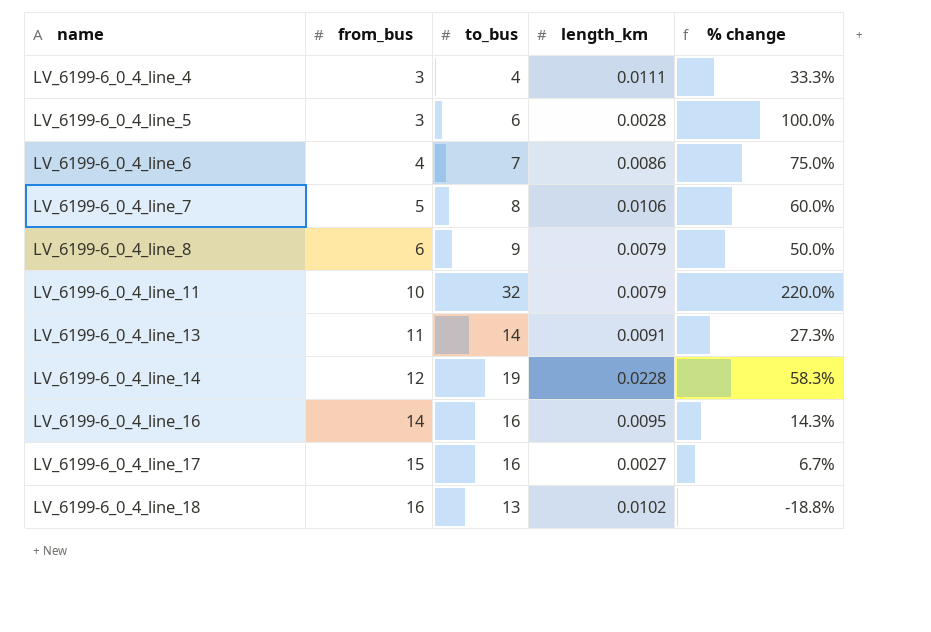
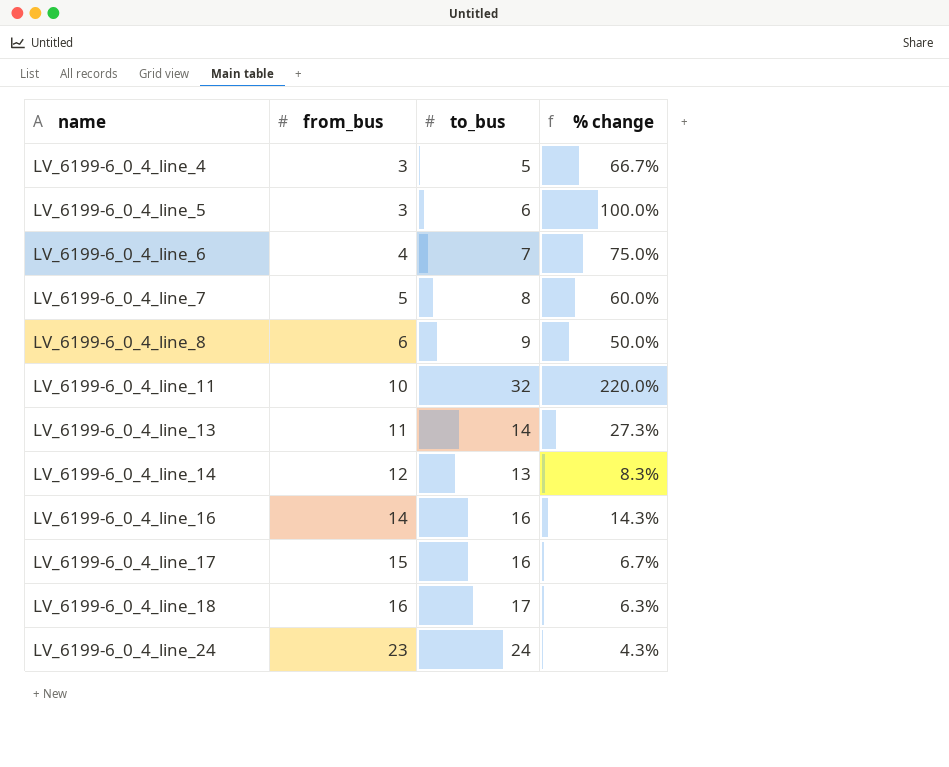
column length_km | position: 4 -> none
LV_6199-6_0_4_line_4 | to_bus: 4 -> 5
LV_6199-6_0_4_line_4 | % change: 33.3% -> 66.7%
LV_6199-6_0_4_line_14 | to_bus: 19 -> 13
LV_6199-6_0_4_line_14 | % change: 58.3% -> 8.3%
LV_6199-6_0_4_line_18 | to_bus: 13 -> 17
LV_6199-6_0_4_line_18 | % change: -18.8% -> 6.3%
row LV_6199-6_0_4_line_24: none -> 23 | 24 | 4.3%

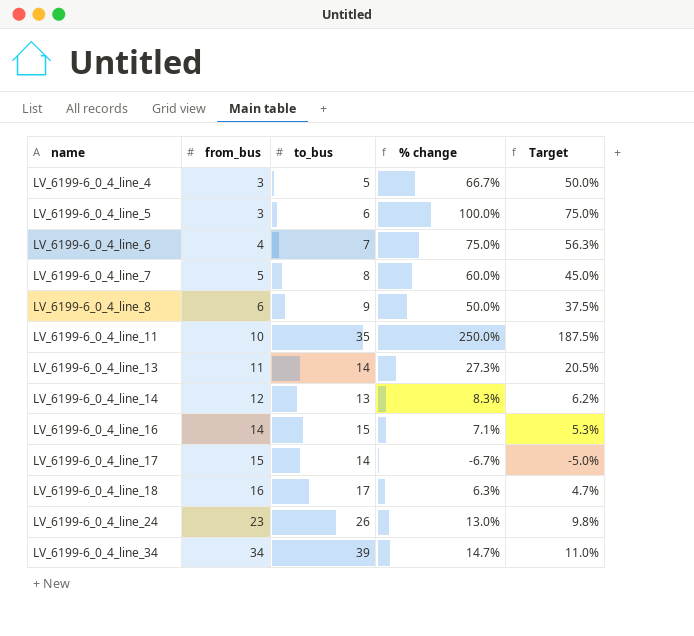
column Target | formula: none -> [% change] * 0.75
LV_6199-6_0_4_line_11 | to_bus: 32 -> 35
LV_6199-6_0_4_line_11 | % change: 220.0% -> 250.0%
LV_6199-6_0_4_line_16 | to_bus: 16 -> 15
LV_6199-6_0_4_line_16 | % change: 14.3% -> 7.1%
LV_6199-6_0_4_line_17 | to_bus: 16 -> 14
LV_6199-6_0_4_line_17 | % change: 6.7% -> -6.7%
LV_6199-6_0_4_line_24 | to_bus: 24 -> 26
LV_6199-6_0_4_line_24 | % change: 4.3% -> 13.0%
row LV_6199-6_0_4_line_34: none -> 34 | 39 | 14.7% | 11.0%

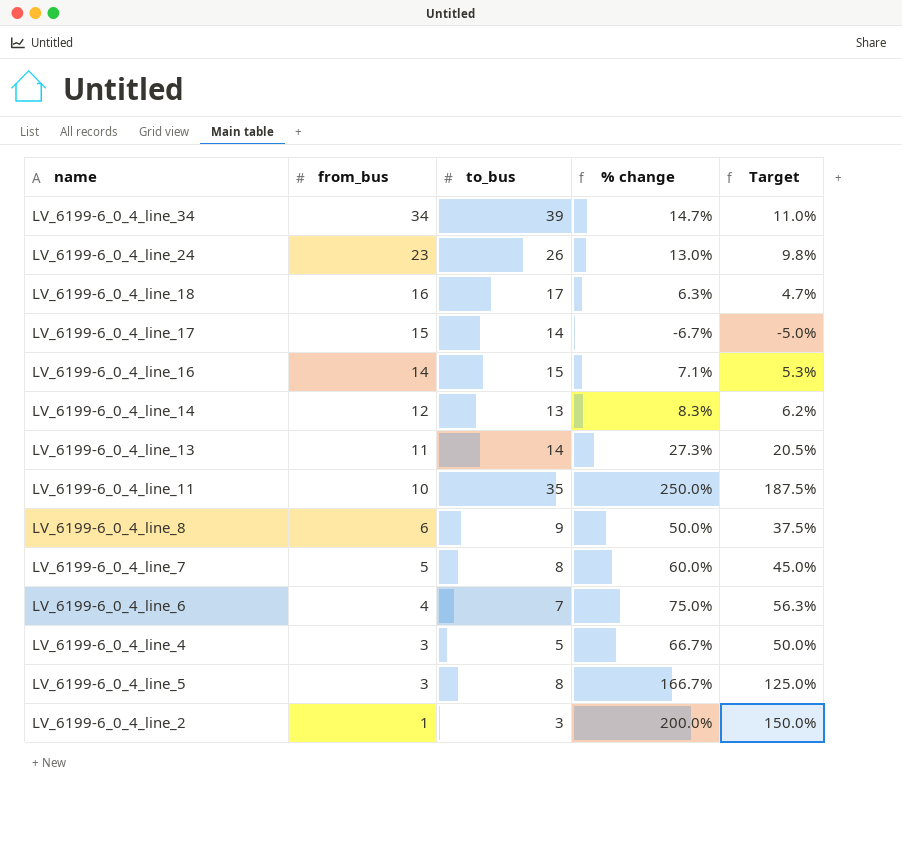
row order: name ascending -> from_bus descending
LV_6199-6_0_4_line_5 | to_bus: 6 -> 8
LV_6199-6_0_4_line_5 | % change: 100.0% -> 166.7%
LV_6199-6_0_4_line_5 | Target: 75.0% -> 125.0%
row LV_6199-6_0_4_line_2: none -> 1 | 3 | 200.0% | 150.0%

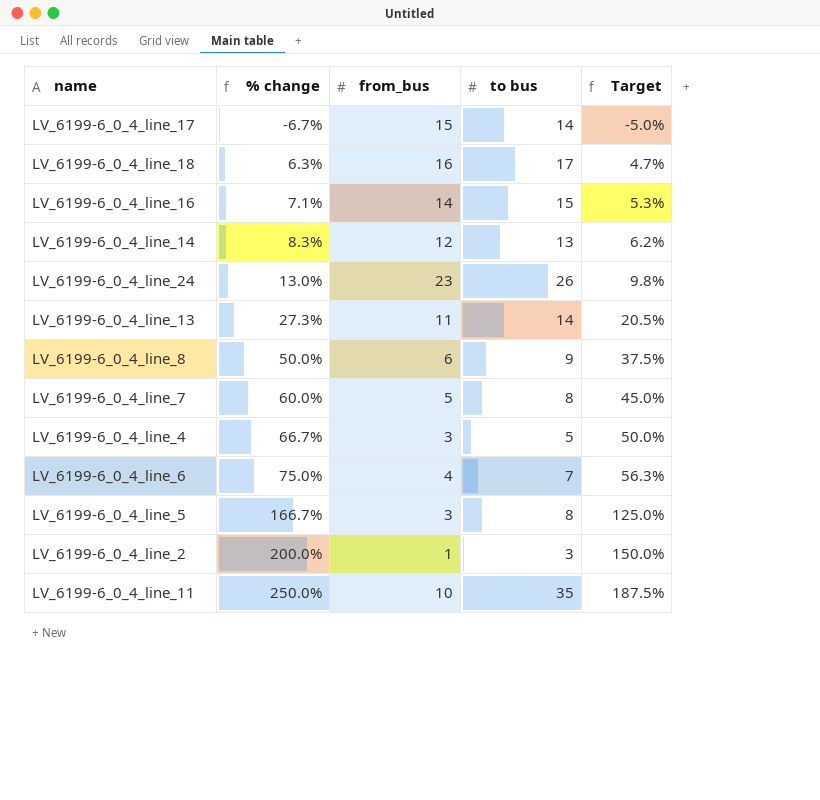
row order: from_bus descending -> % change ascending
column % change | position: 4 -> 2
column name: to_bus -> to bus
row LV_6199-6_0_4_line_34: 34 | 39 | 14.7% | 11.0% -> none

